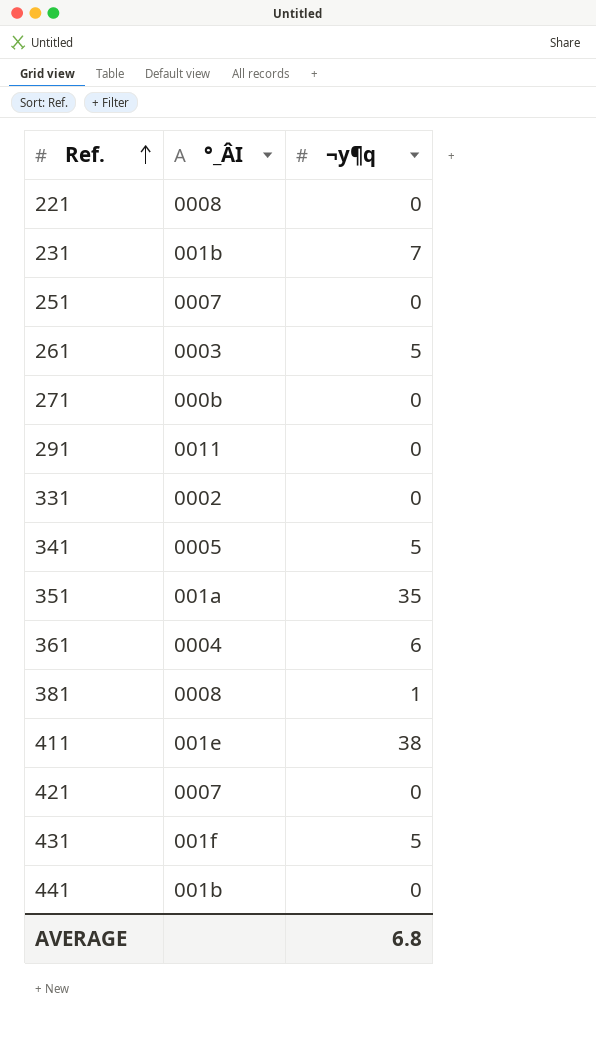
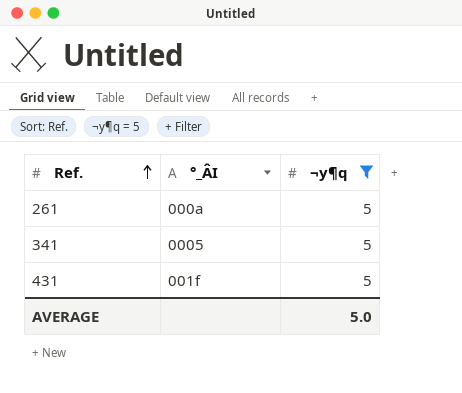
filter: none -> ¬y¶q = 5
261 | °_ÂI: 0003 -> 000a
AVERAGE | ¬y¶q: 6.8 -> 5.0

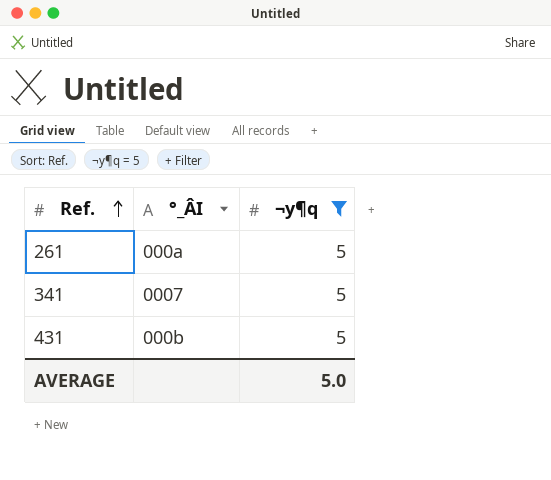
341 | °_ÂI: 0005 -> 0007
431 | °_ÂI: 001f -> 000b

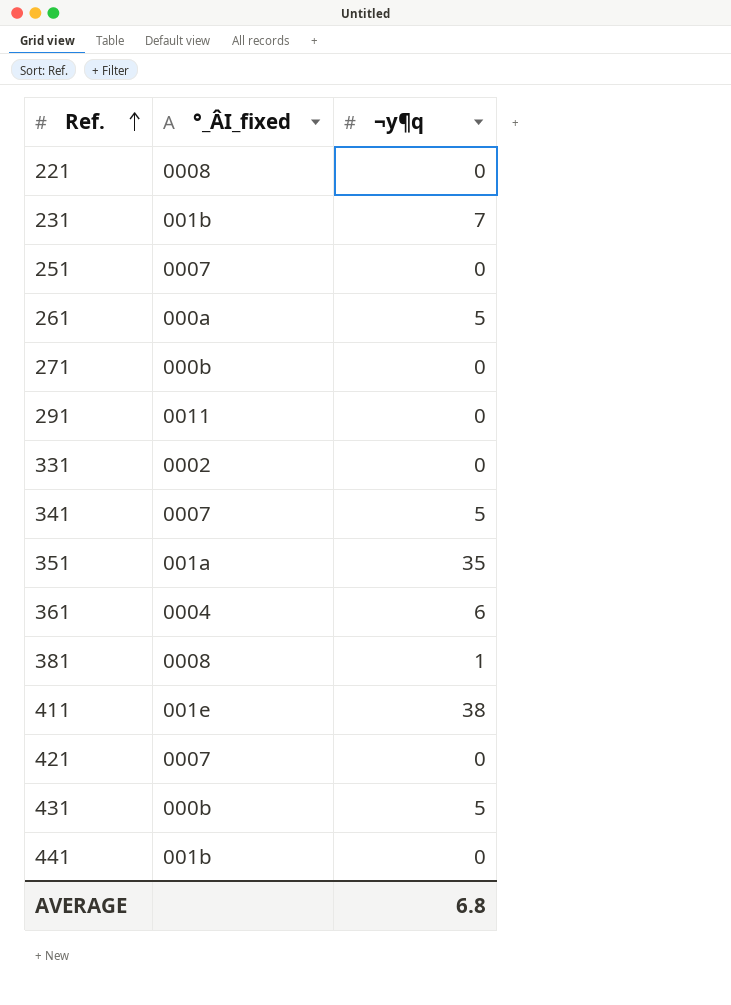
filter: ¬y¶q = 5 -> none
column name: °_ÂI -> °_ÂI_fixed
AVERAGE | ¬y¶q: 5.0 -> 6.8

